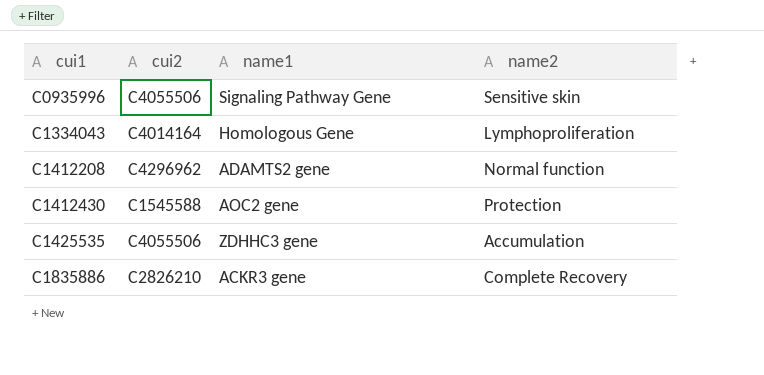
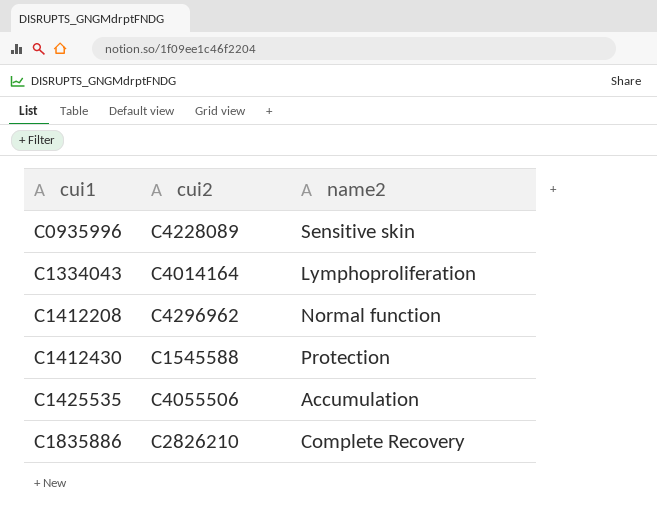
column name1 | position: 3 -> none
C0935996 | cui2: C4055506 -> C4228089

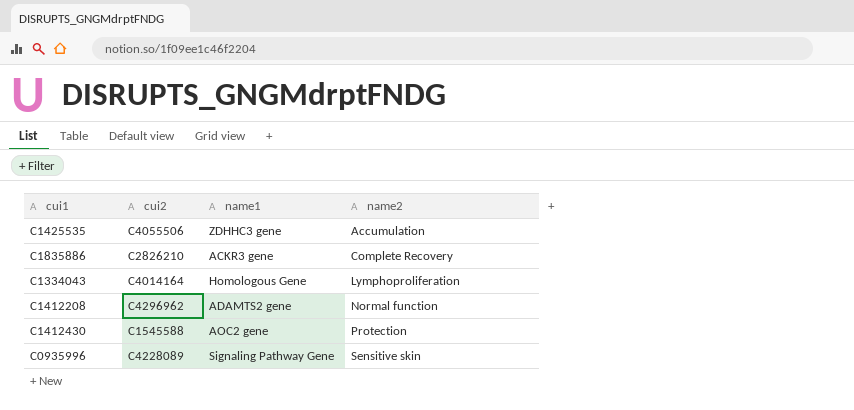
row order: cui1 ascending -> name2 ascending
column name1 | position: none -> 3

